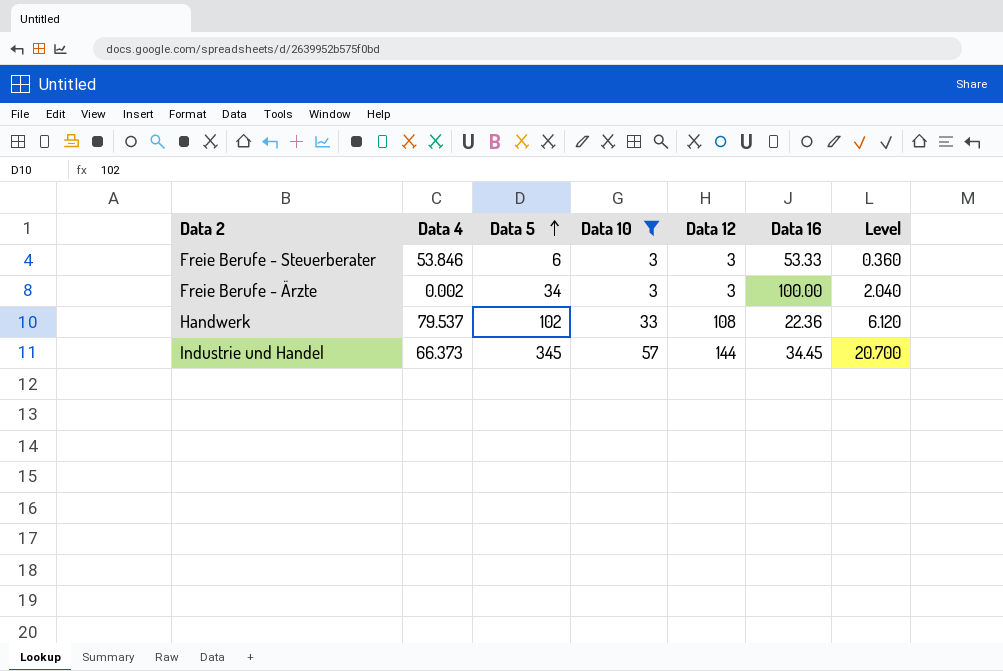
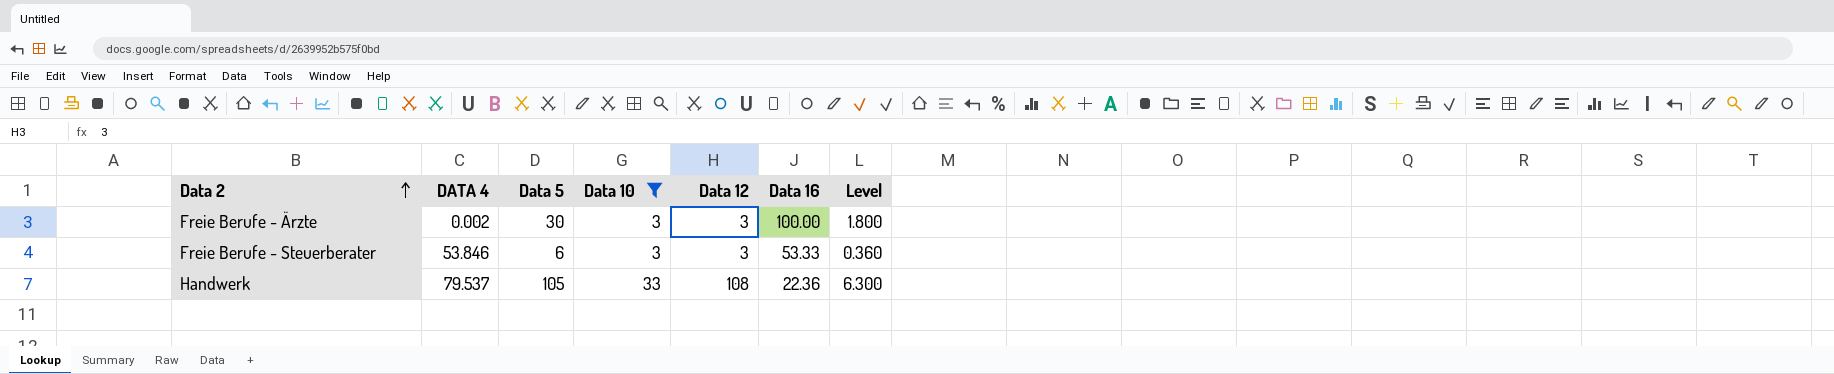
row order: Data 5 ascending -> Data 2 ascending
column name: Data 4 -> DATA 4
row Industrie und Handel: 66.373 | 345 | 57 | 144 | 34.45 | 20.700 -> none
Freie Berufe - Ärzte | Data 5: 34 -> 30
Freie Berufe - Ärzte | Level: 2.040 -> 1.800
Handwerk | Data 5: 102 -> 105
Handwerk | Level: 6.120 -> 6.300

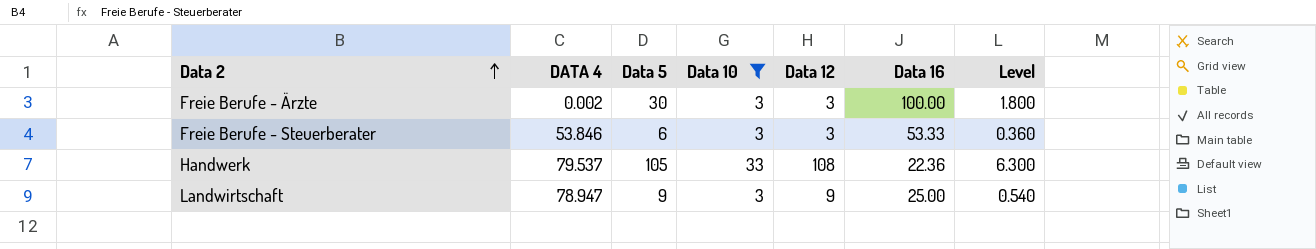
row Landwirtschaft: none -> 78.947 | 9 | 3 | 9 | 25.00 | 0.540

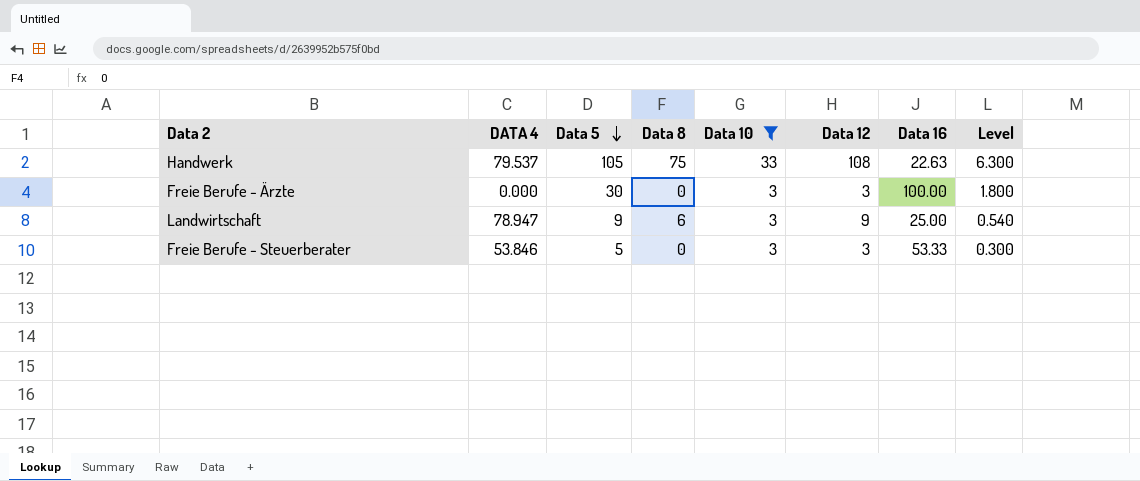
row order: Data 2 ascending -> Data 5 descending
column Data 8 | position: none -> 4
Handwerk | Data 16: 22.36 -> 22.63
Freie Berufe - Ärzte | DATA 4: 0.002 -> 0.000
Freie Berufe - Steuerberater | Data 5: 6 -> 5
Freie Berufe - Steuerberater | Level: 0.360 -> 0.300

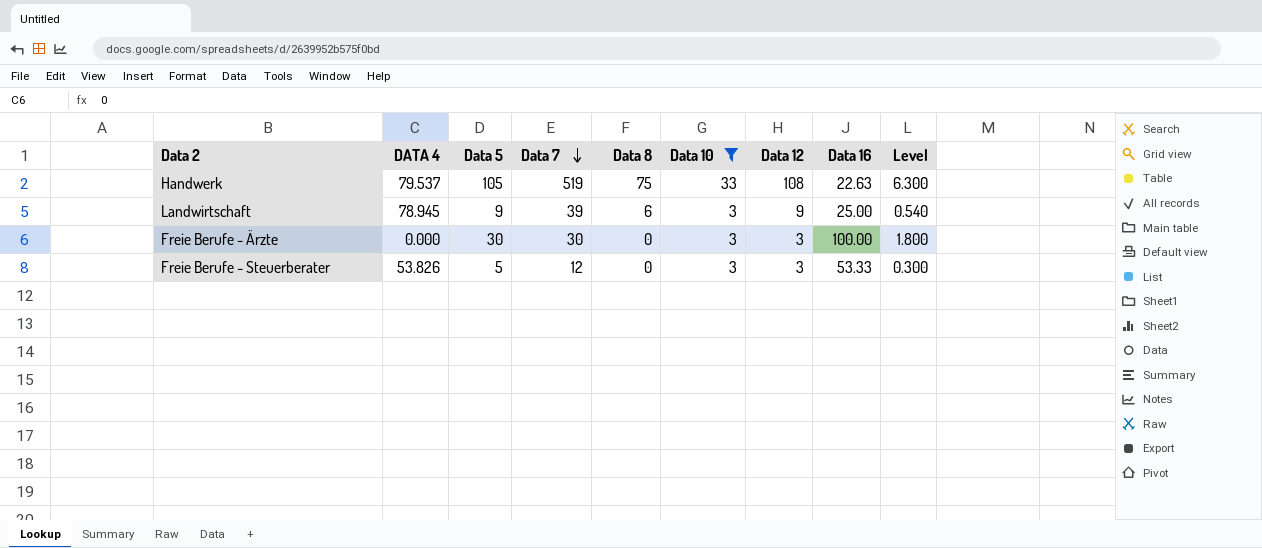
row order: Data 5 descending -> Data 7 descending
column Data 7 | position: none -> 4
Landwirtschaft | DATA 4: 78.947 -> 78.945
Freie Berufe - Steuerberater | DATA 4: 53.846 -> 53.826

